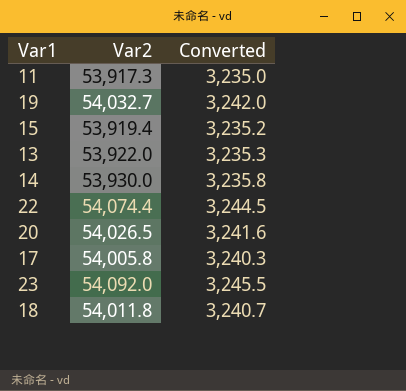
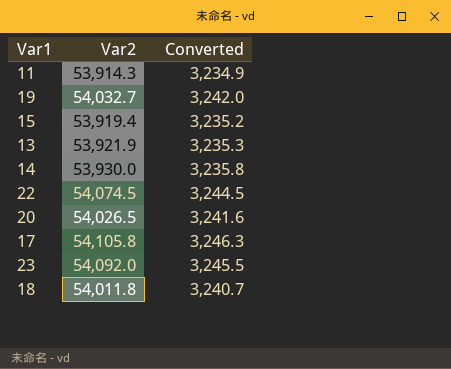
11 | Var2: 53,917.3 -> 53,914.3
11 | Converted: 3,235.0 -> 3,234.9
13 | Var2: 53,922.0 -> 53,921.9
22 | Var2: 54,074.4 -> 54,074.5
17 | Var2: 54,005.8 -> 54,105.8
17 | Converted: 3,240.3 -> 3,246.3

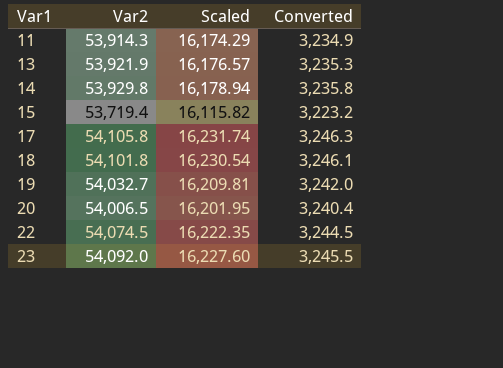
row order: none -> Var1 ascending
column Scaled | formula: none -> [Var2] * 0.3
14 | Var2: 53,930.0 -> 53,929.8
15 | Var2: 53,919.4 -> 53,719.4
15 | Converted: 3,235.2 -> 3,223.2
18 | Var2: 54,011.8 -> 54,101.8
18 | Converted: 3,240.7 -> 3,246.1
20 | Var2: 54,026.5 -> 54,006.5
20 | Converted: 3,241.6 -> 3,240.4

